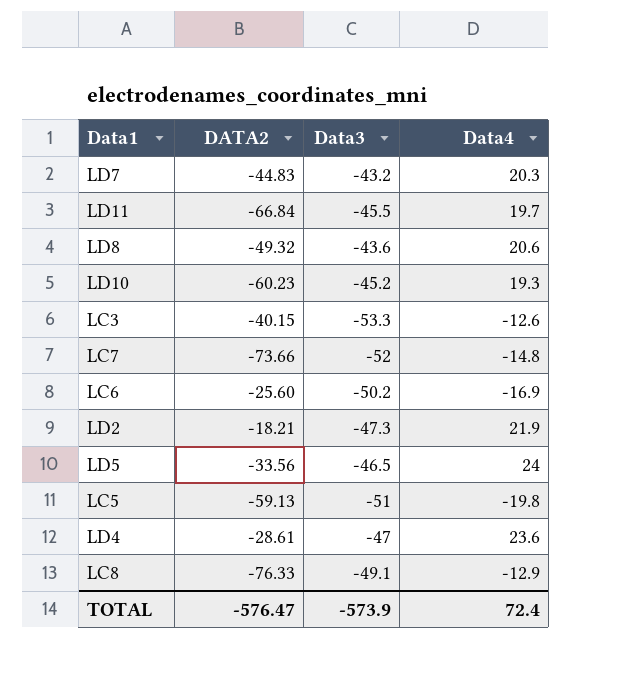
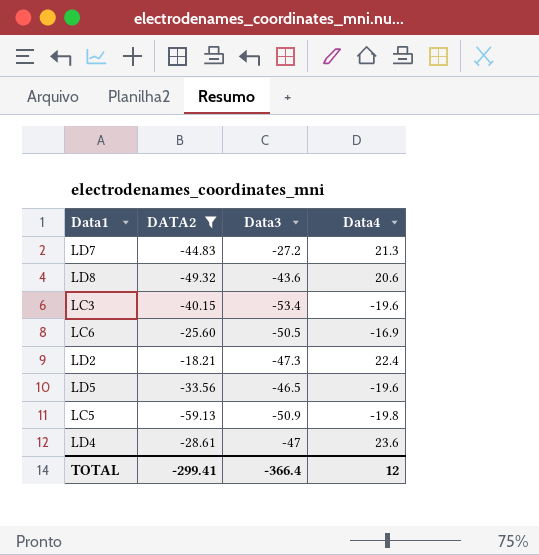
filter: none -> DATA2 >= -59.13
LD7 | Data3: -43.2 -> -27.2
LD7 | Data4: 20.3 -> 21.3
LC3 | Data3: -53.3 -> -53.4
LC3 | Data4: -12.6 -> -19.6
LC6 | Data3: -50.2 -> -50.5
LD2 | Data4: 21.9 -> 22.4
LD5 | Data4: 24 -> -19.6
LC5 | Data3: -51 -> -50.9
TOTAL | DATA2: -576.47 -> -299.41
TOTAL | Data3: -573.9 -> -366.4
TOTAL | Data4: 72.4 -> 12

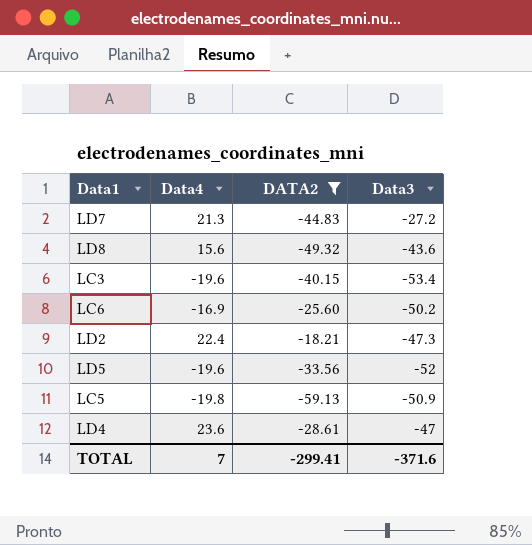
column Data4 | position: 4 -> 2
LD8 | Data4: 20.6 -> 15.6
LC6 | Data3: -50.5 -> -50.2
LD5 | Data3: -46.5 -> -52
TOTAL | Data4: 12 -> 7
TOTAL | Data3: -366.4 -> -371.6

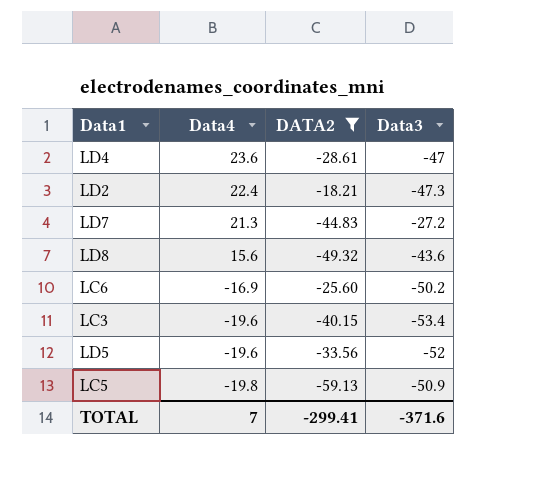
row order: none -> Data4 descending

